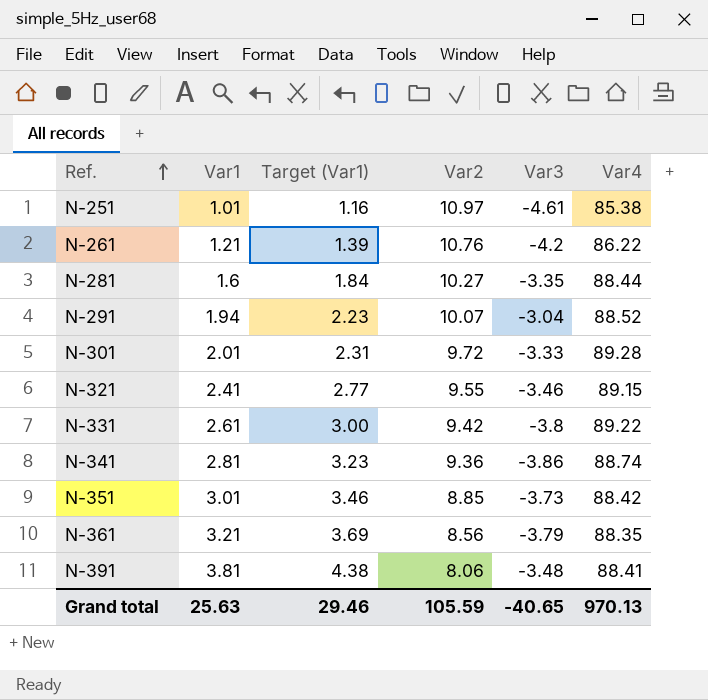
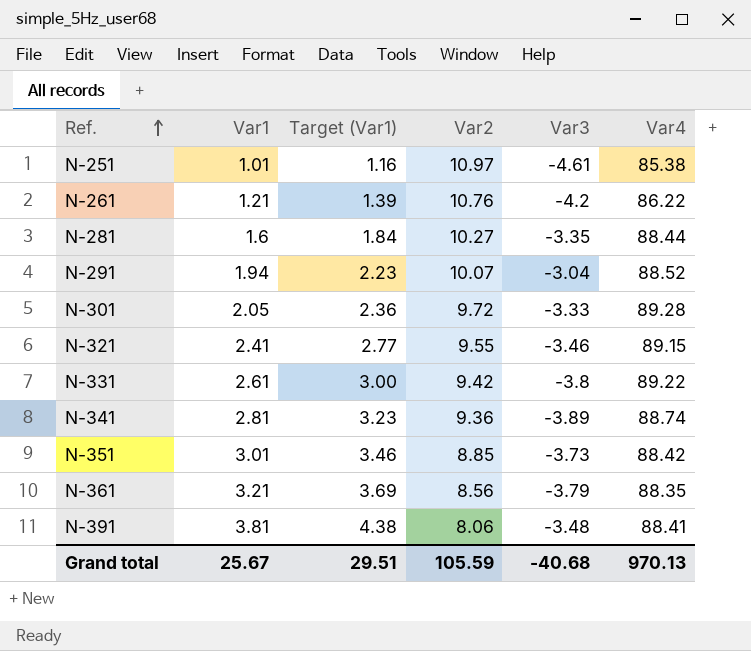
N-301 | Var1: 2.01 -> 2.05
N-301 | Target (Var1): 2.31 -> 2.36
N-341 | Var3: -3.86 -> -3.89
Grand total | Var1: 25.63 -> 25.67
Grand total | Target (Var1): 29.46 -> 29.51
Grand total | Var3: -40.65 -> -40.68

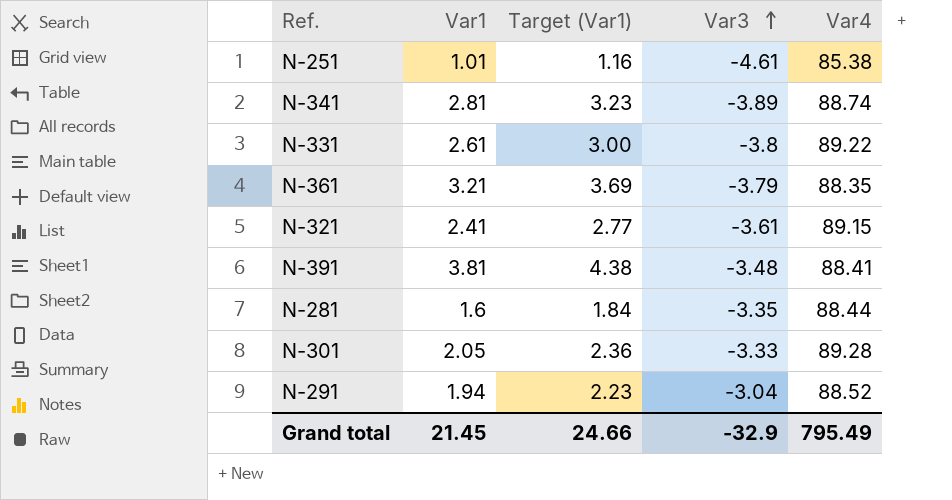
row order: Ref. ascending -> Var3 ascending
column Var2 | position: 4 -> none
row N-261: 1.21 | 1.39 | 10.76 | -4.2 | 86.22 -> none
row N-351: 3.01 | 3.46 | 8.85 | -3.73 | 88.42 -> none
N-321 | Var3: -3.46 -> -3.61
Grand total | Var1: 25.67 -> 21.45
Grand total | Target (Var1): 29.51 -> 24.66
Grand total | Var3: -40.68 -> -32.9
Grand total | Var4: 970.13 -> 795.49

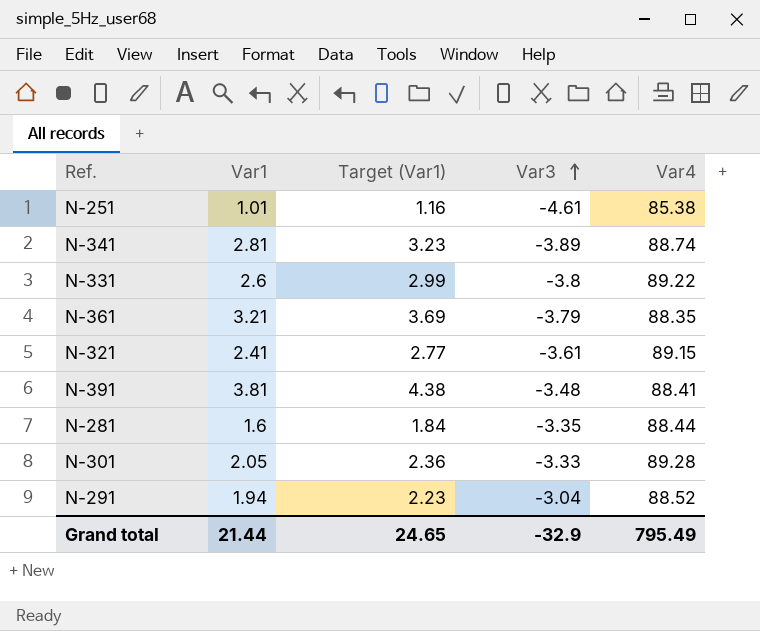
N-331 | Var1: 2.61 -> 2.6
N-331 | Target (Var1): 3.00 -> 2.99
Grand total | Var1: 21.45 -> 21.44
Grand total | Target (Var1): 24.66 -> 24.65

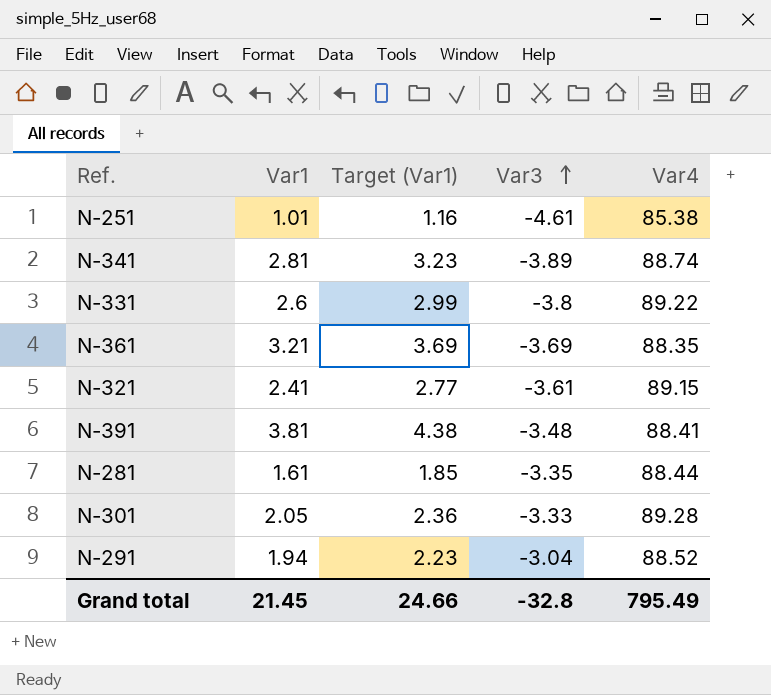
N-361 | Var3: -3.79 -> -3.69
N-281 | Var1: 1.6 -> 1.61
N-281 | Target (Var1): 1.84 -> 1.85
Grand total | Var1: 21.44 -> 21.45
Grand total | Target (Var1): 24.65 -> 24.66
Grand total | Var3: -32.9 -> -32.8

